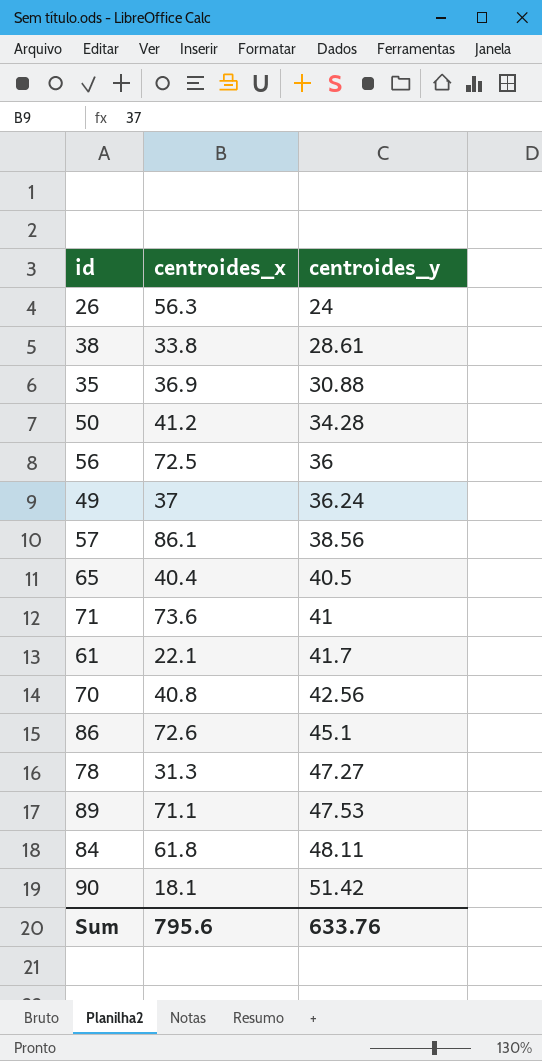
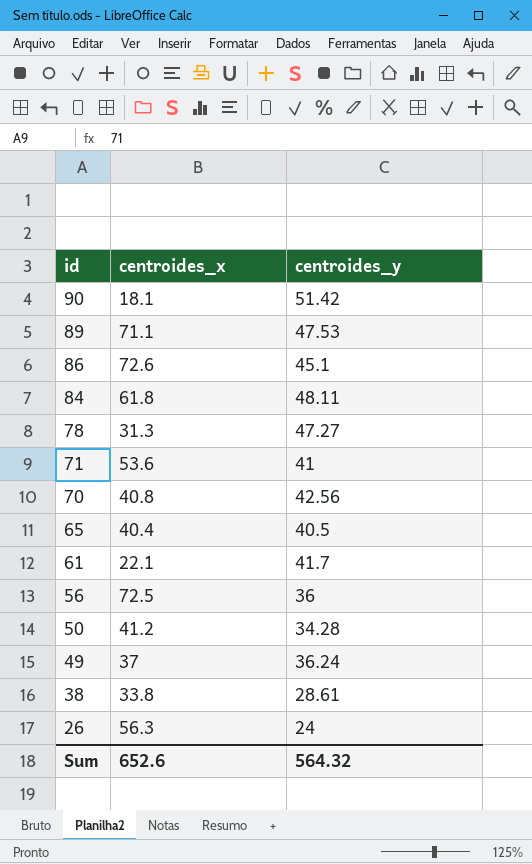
row order: centroides_y ascending -> id descending
row 35: 36.9 | 30.88 -> none
row 57: 86.1 | 38.56 -> none
71 | centroides_x: 73.6 -> 53.6
Sum | centroides_x: 795.6 -> 652.6
Sum | centroides_y: 633.76 -> 564.32

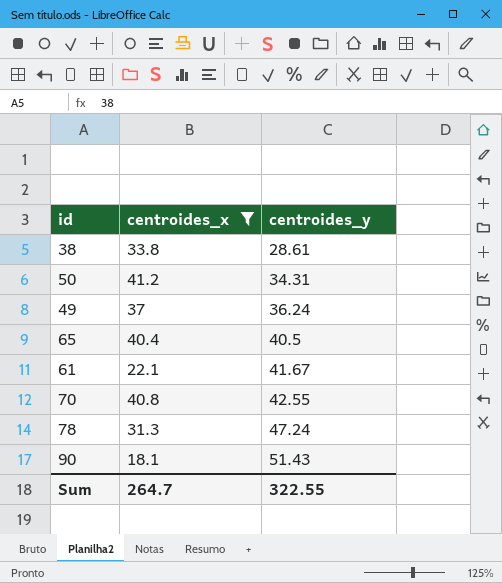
filter: none -> centroides_x <= 41.2
row order: id descending -> centroides_y ascending
50 | centroides_y: 34.28 -> 34.31
61 | centroides_y: 41.7 -> 41.67
70 | centroides_y: 42.56 -> 42.55
78 | centroides_y: 47.27 -> 47.24
90 | centroides_y: 51.42 -> 51.43
Sum | centroides_x: 652.6 -> 264.7
Sum | centroides_y: 564.32 -> 322.55

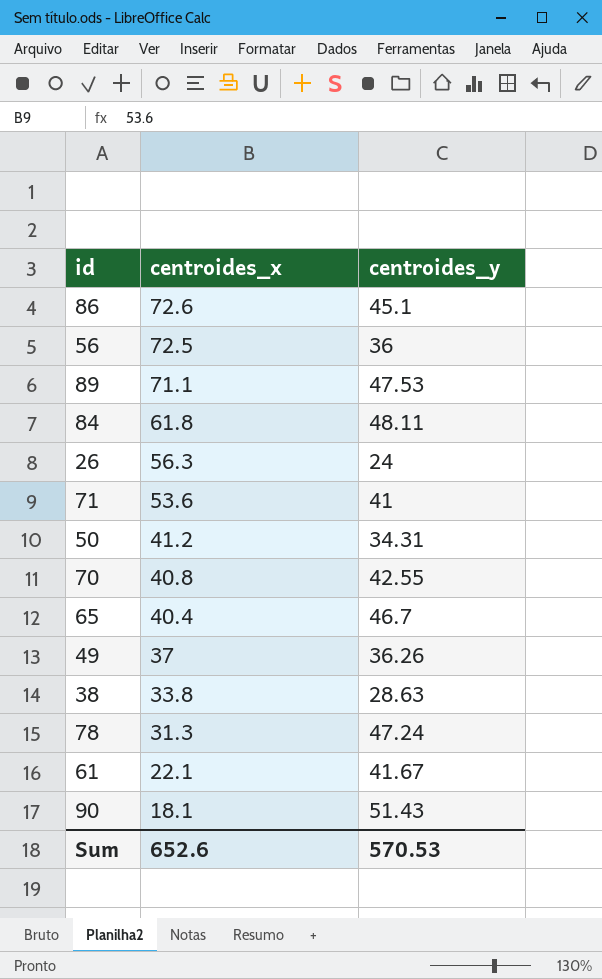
filter: centroides_x <= 41.2 -> none
row order: centroides_y ascending -> centroides_x descending
65 | centroides_y: 40.5 -> 46.7
49 | centroides_y: 36.24 -> 36.26
38 | centroides_y: 28.61 -> 28.63
Sum | centroides_x: 264.7 -> 652.6
Sum | centroides_y: 322.55 -> 570.53

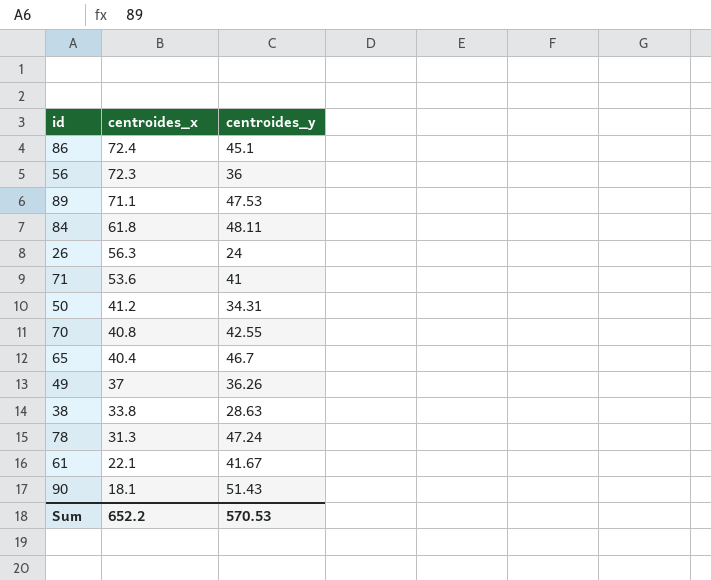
86 | centroides_x: 72.6 -> 72.4
56 | centroides_x: 72.5 -> 72.3
Sum | centroides_x: 652.6 -> 652.2

